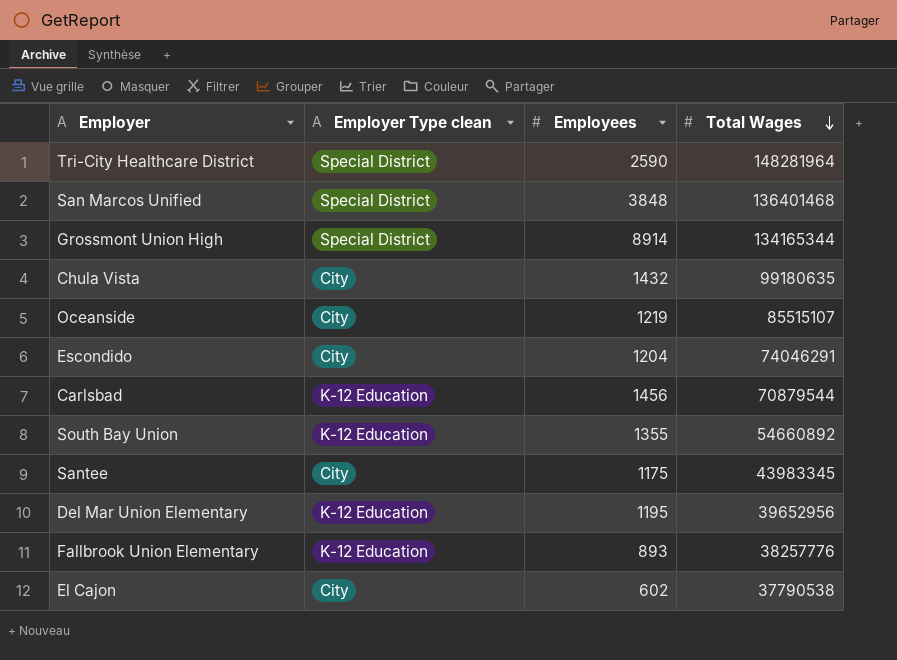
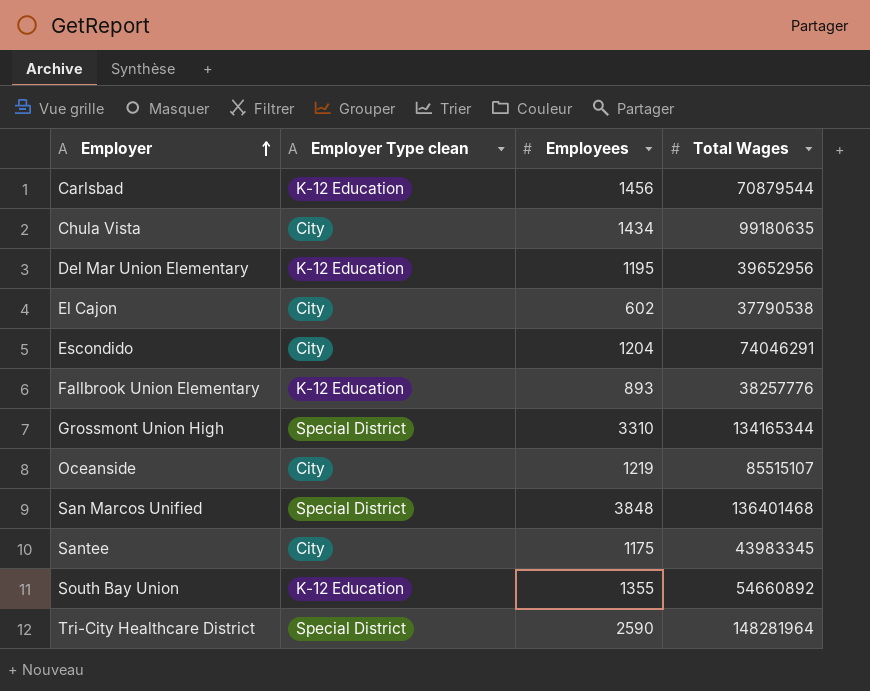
row order: Total Wages descending -> Employer ascending
Chula Vista | Employees: 1432 -> 1434
Grossmont Union High | Employees: 8914 -> 3310

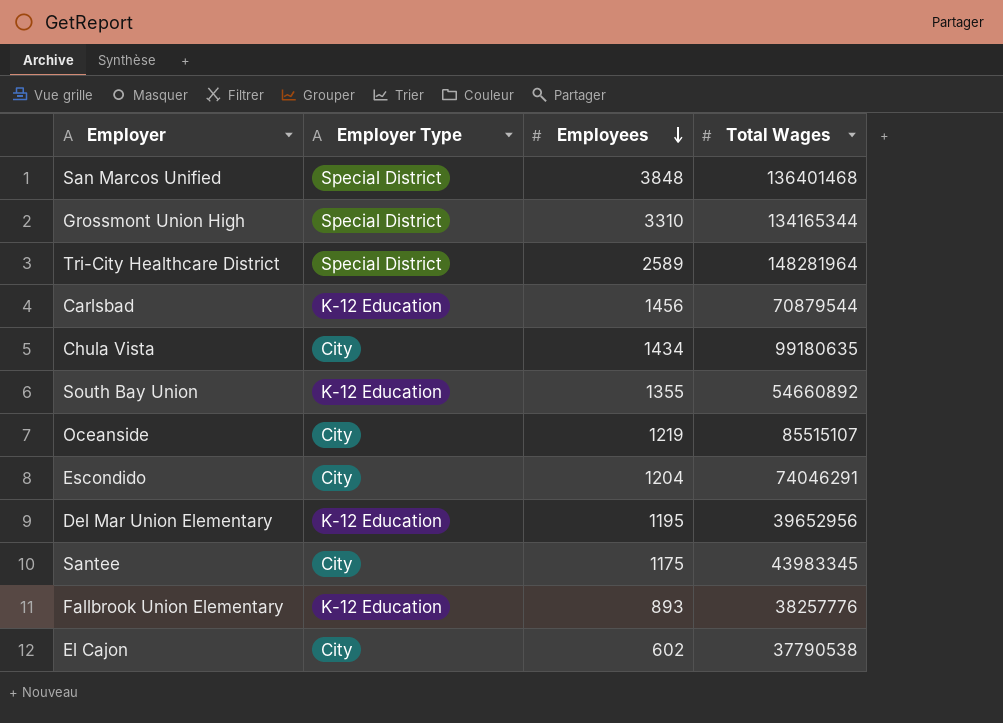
row order: Employer ascending -> Employees descending
column name: Employer Type clean -> Employer Type
Tri-City Healthcare District | Employees: 2590 -> 2589

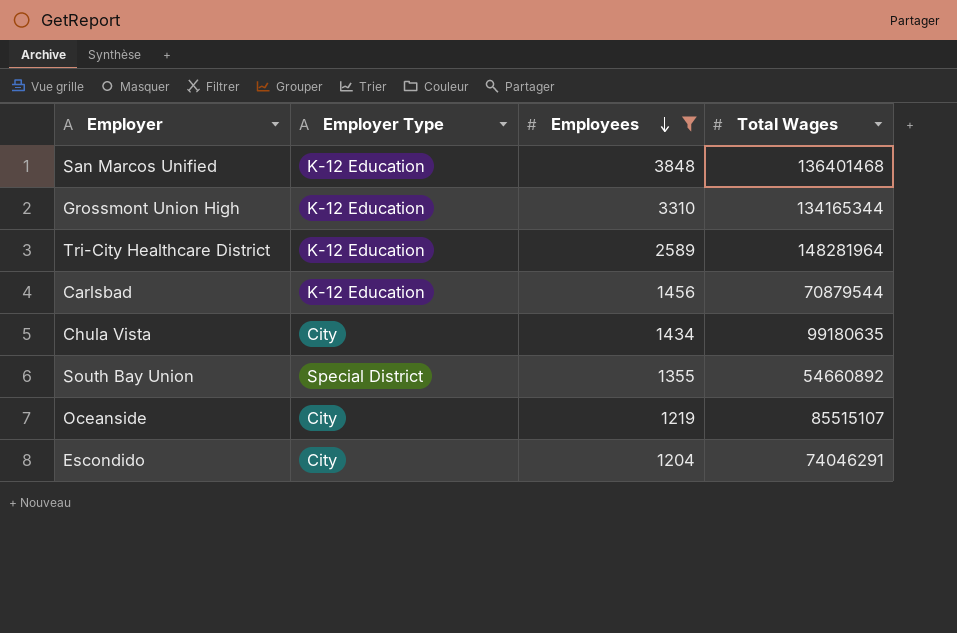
filter: none -> Employees >= 1204
San Marcos Unified | Employer Type: Special District -> K-12 Education
Grossmont Union High | Employer Type: Special District -> K-12 Education
Tri-City Healthcare District | Employer Type: Special District -> K-12 Education
South Bay Union | Employer Type: K-12 Education -> Special District

